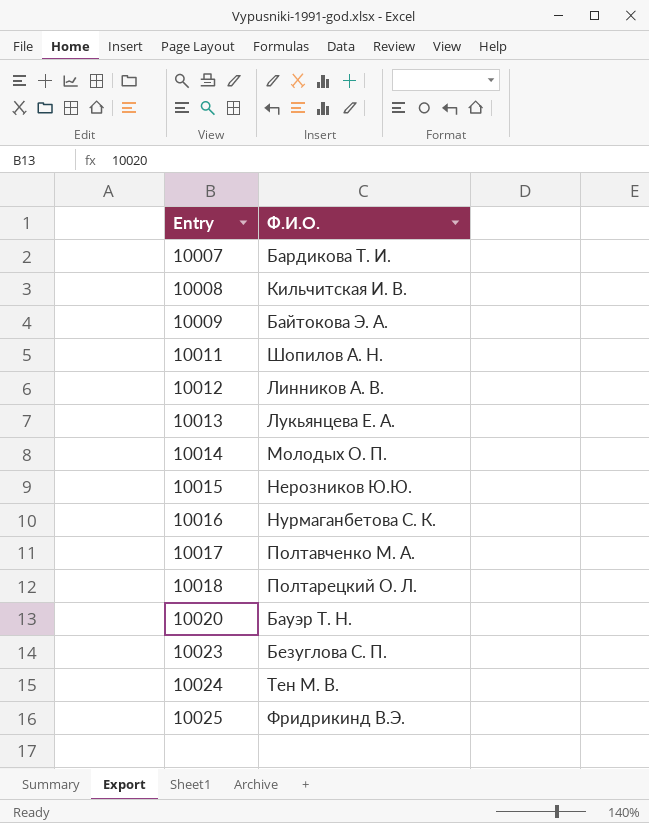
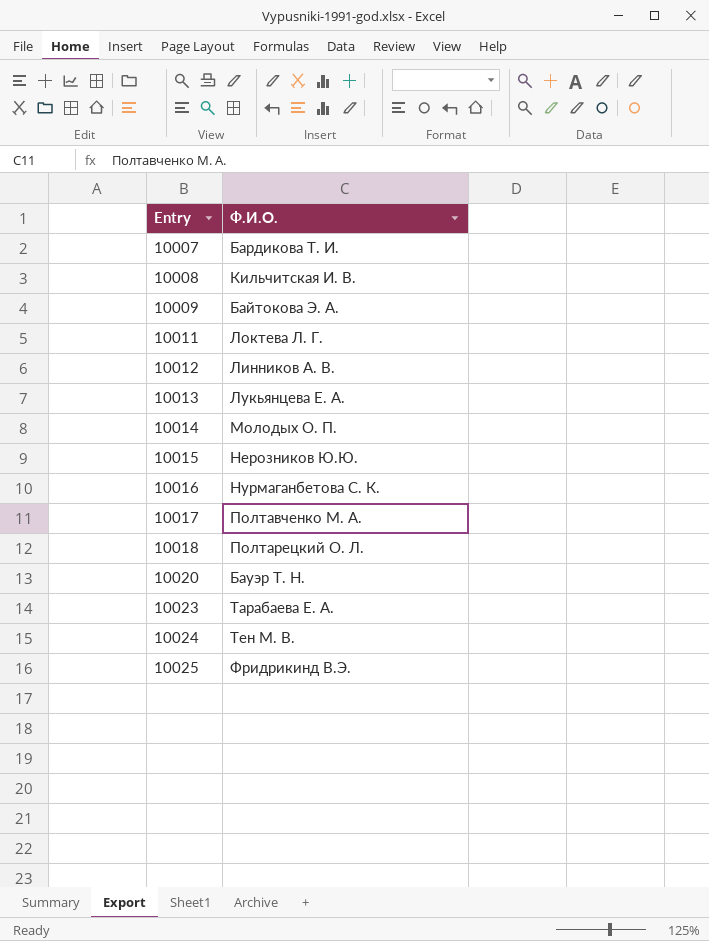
10011 | Ф.И.О.: Шопилов А. Н. -> Локтева Л. Г.
10023 | Ф.И.О.: Безуглова С. П. -> Тарабаева Е. А.

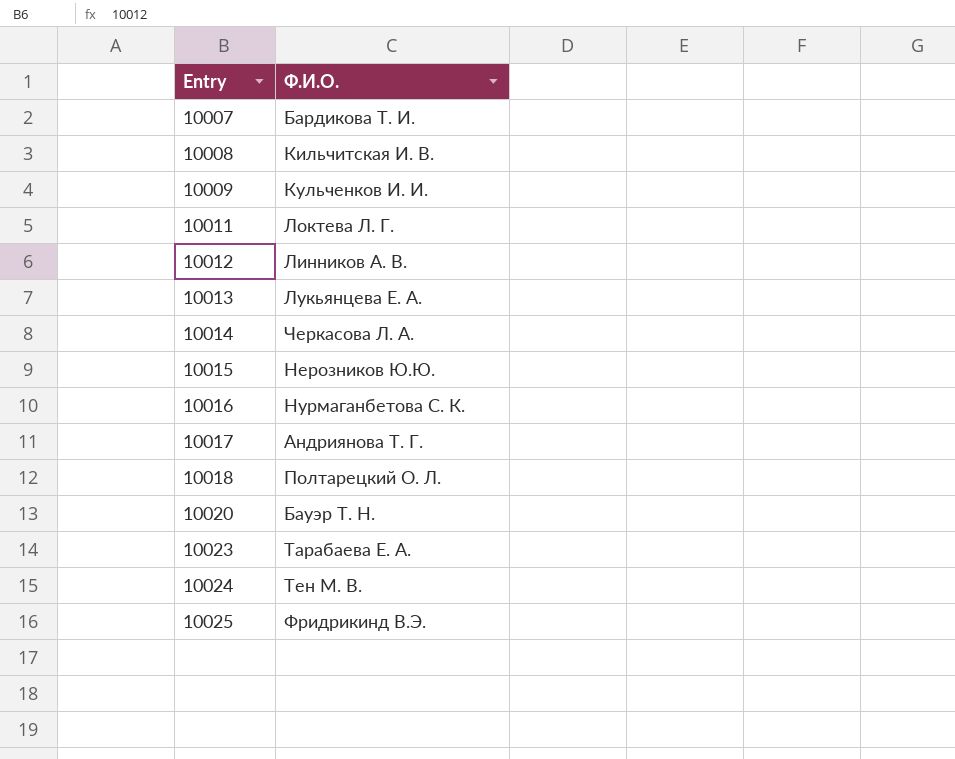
10009 | Ф.И.О.: Байтокова Э. А. -> Кульченков И. И.
10014 | Ф.И.О.: Молодых О. П. -> Черкасова Л. А.
10017 | Ф.И.О.: Полтавченко М. А. -> Андриянова Т. Г.

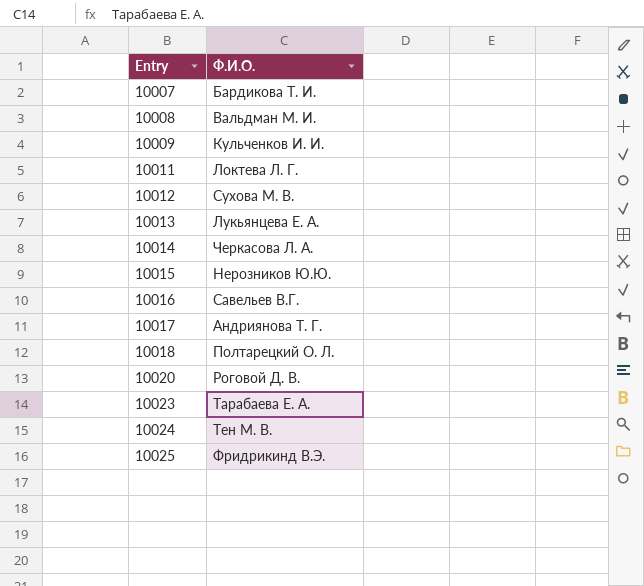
10008 | Ф.И.О.: Кильчитская И. В. -> Вальдман М. И.
10012 | Ф.И.О.: Линников А. В. -> Сухова М. В.
10016 | Ф.И.О.: Нурмаганбетова С. К. -> Савельев В.Г.
10020 | Ф.И.О.: Бауэр Т. Н. -> Роговой Д. В.

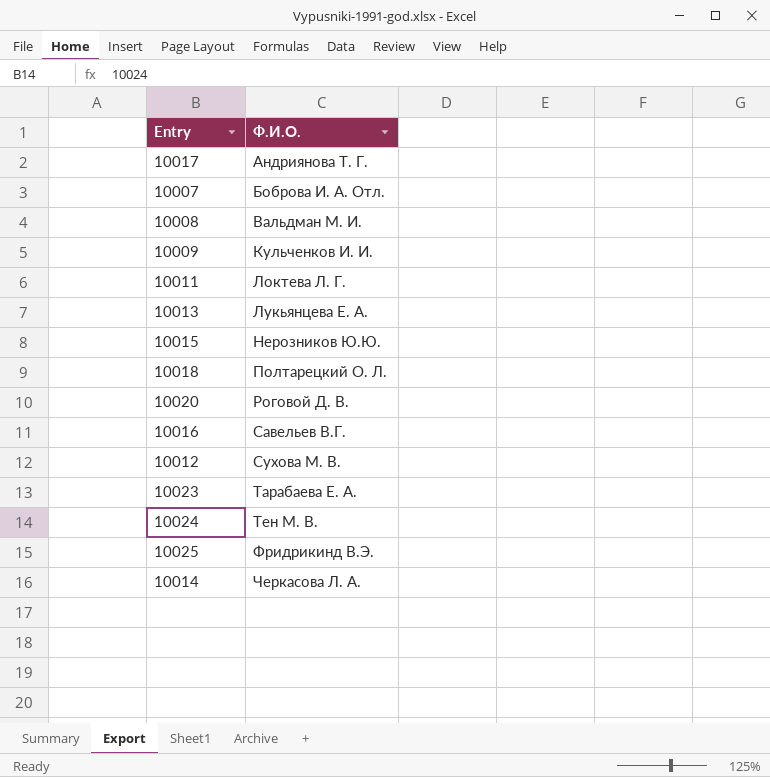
row order: Entry ascending -> Ф.И.О. ascending
10007 | Ф.И.О.: Бардикова Т. И. -> Боброва И. А. Отл.

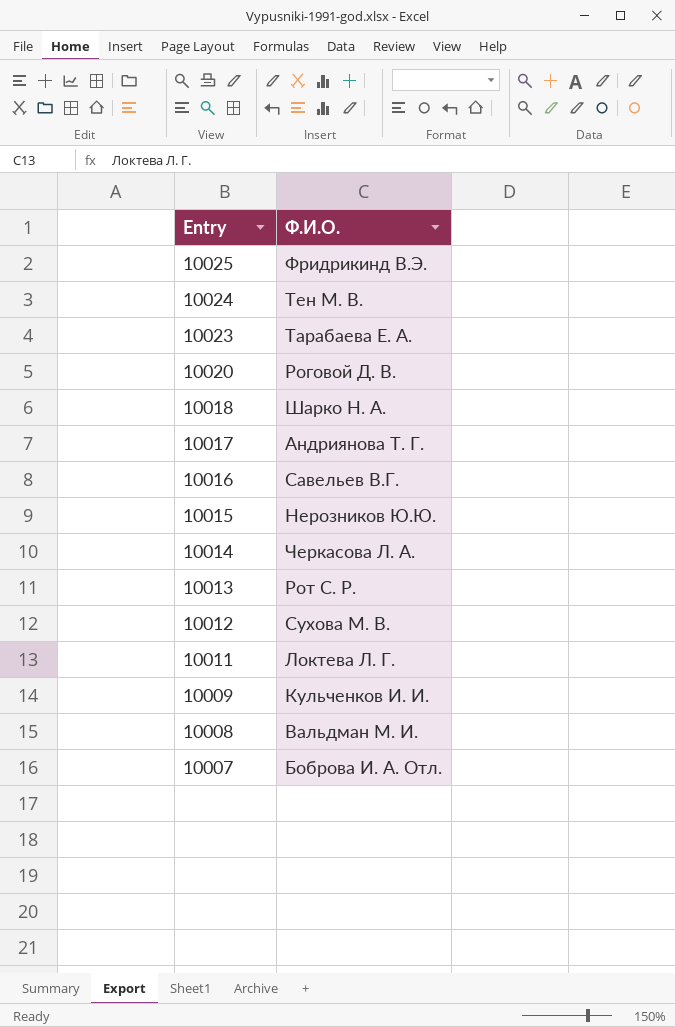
row order: Ф.И.О. ascending -> Entry descending
10018 | Ф.И.О.: Полтарецкий О. Л. -> Шарко Н. А.
10013 | Ф.И.О.: Лукьянцева Е. А. -> Рот С. Р.

